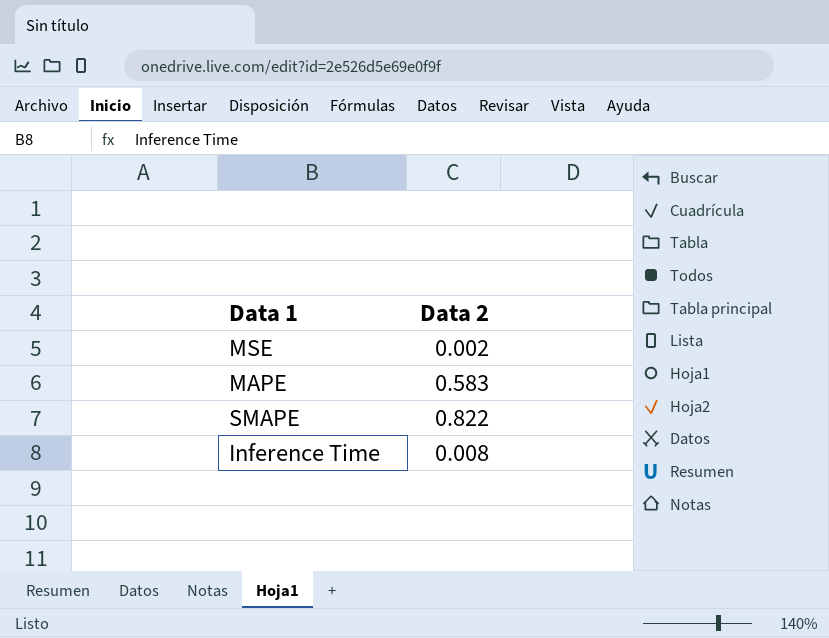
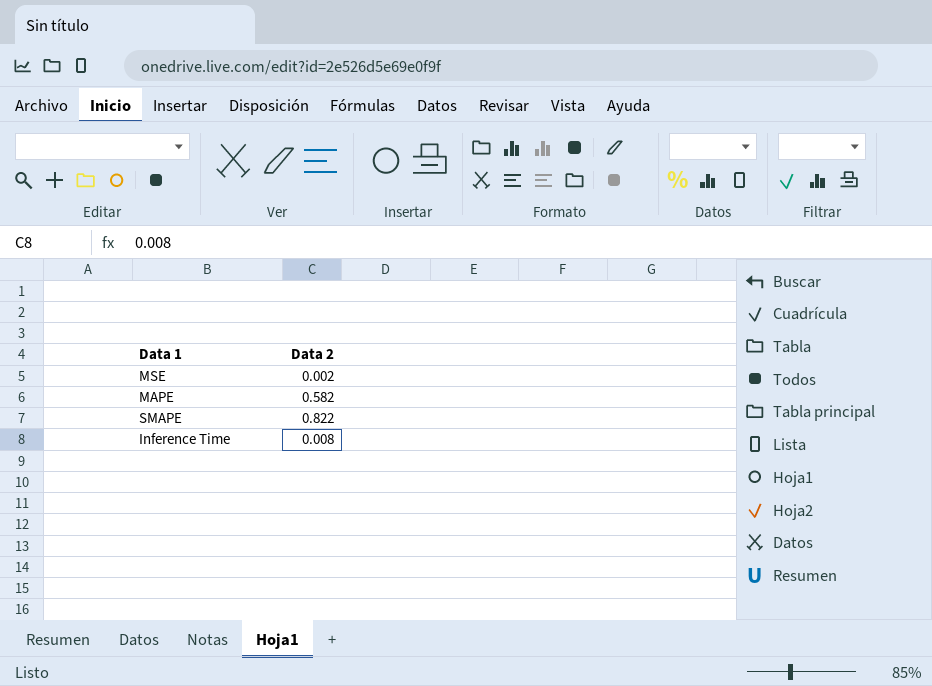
MAPE | Data 2: 0.583 -> 0.582

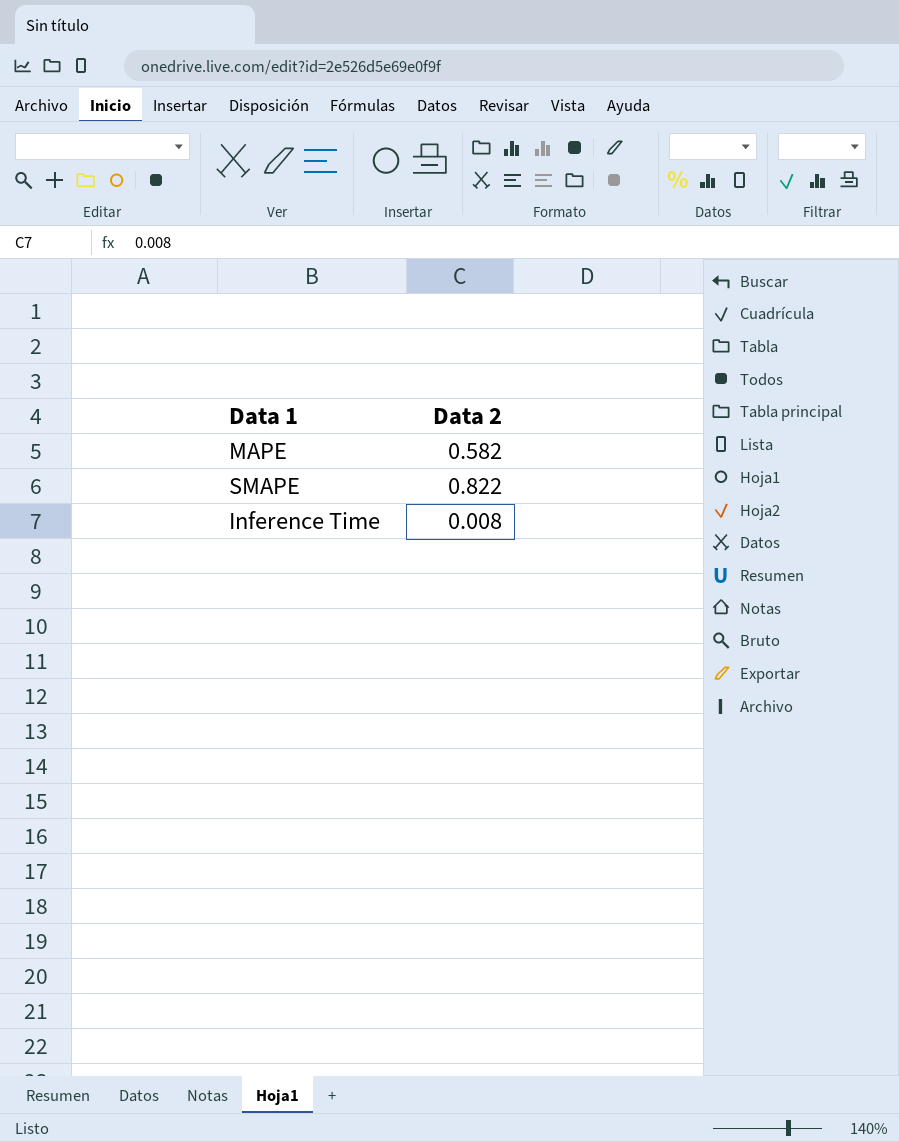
row MSE: 0.002 -> none

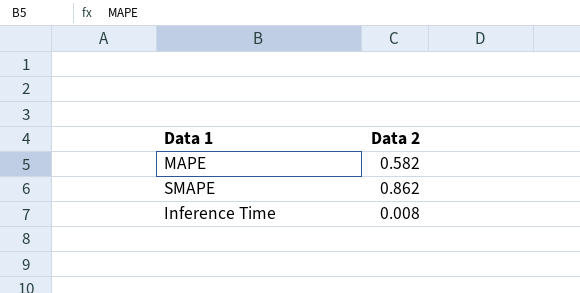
SMAPE | Data 2: 0.822 -> 0.862

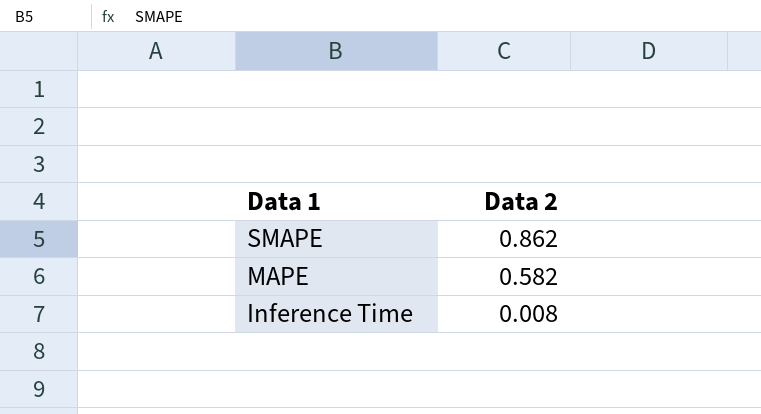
row order: none -> Data 1 descending

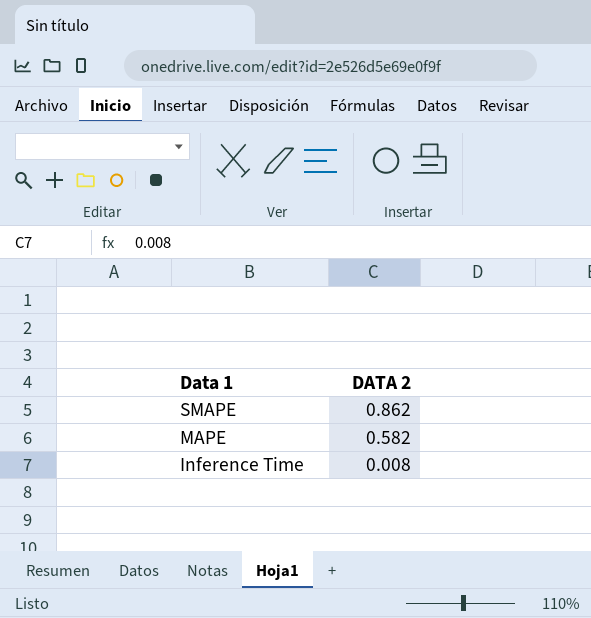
column name: Data 2 -> DATA 2

